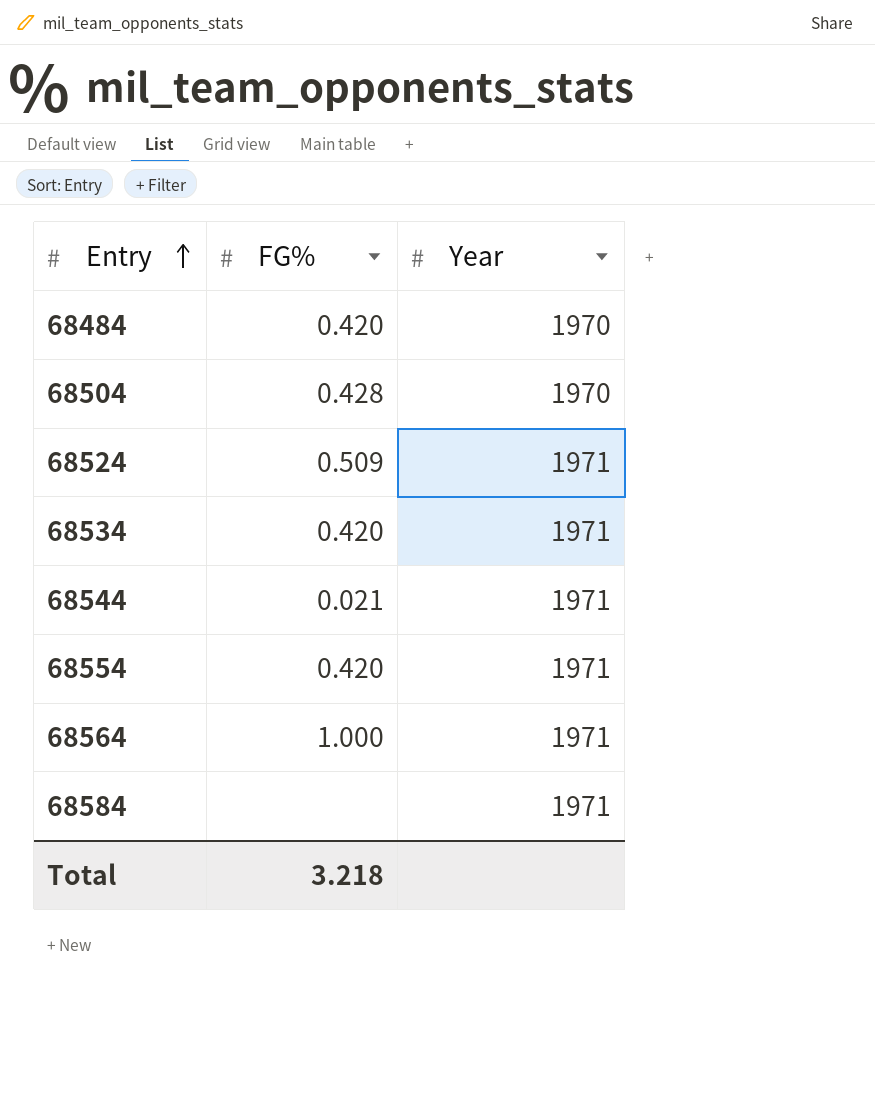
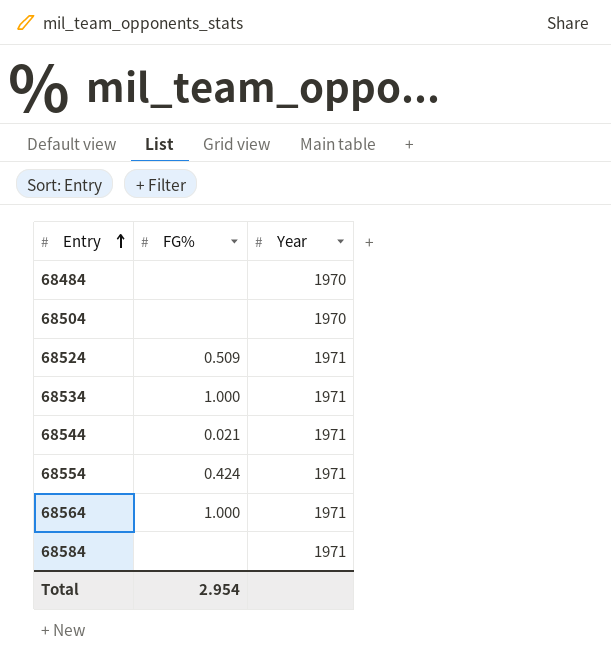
68484 | FG%: 0.420 -> none
68504 | FG%: 0.428 -> none
68534 | FG%: 0.420 -> 1.000
68554 | FG%: 0.420 -> 0.424
Total | FG%: 3.218 -> 2.954

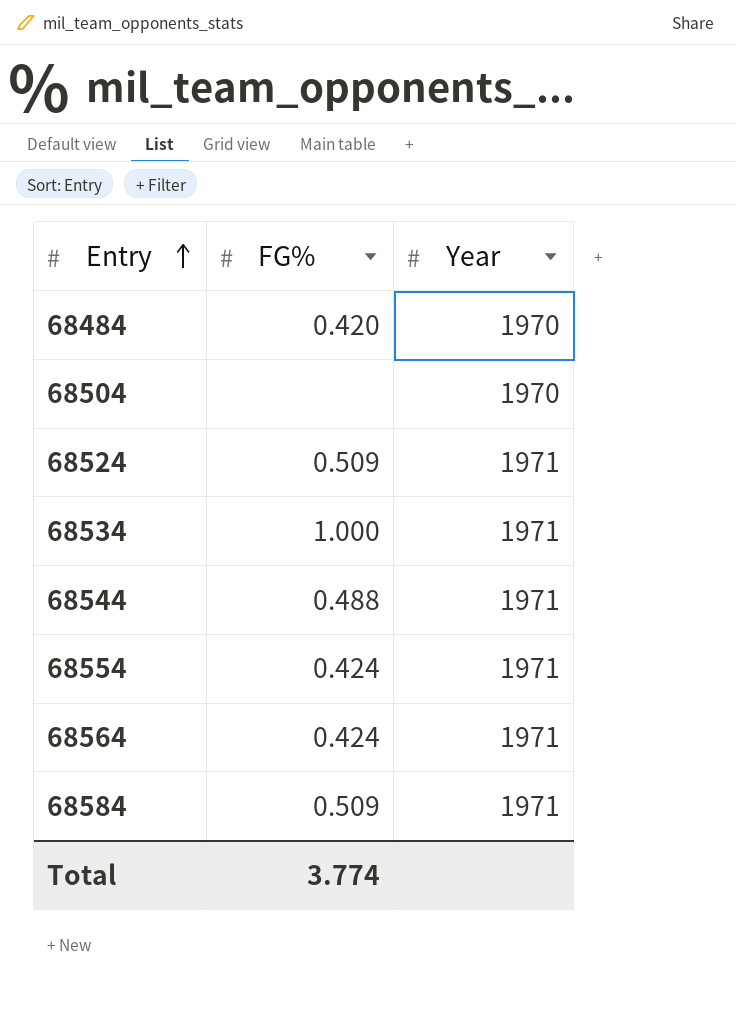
68484 | FG%: none -> 0.420
68544 | FG%: 0.021 -> 0.488
68564 | FG%: 1.000 -> 0.424
68584 | FG%: none -> 0.509
Total | FG%: 2.954 -> 3.774

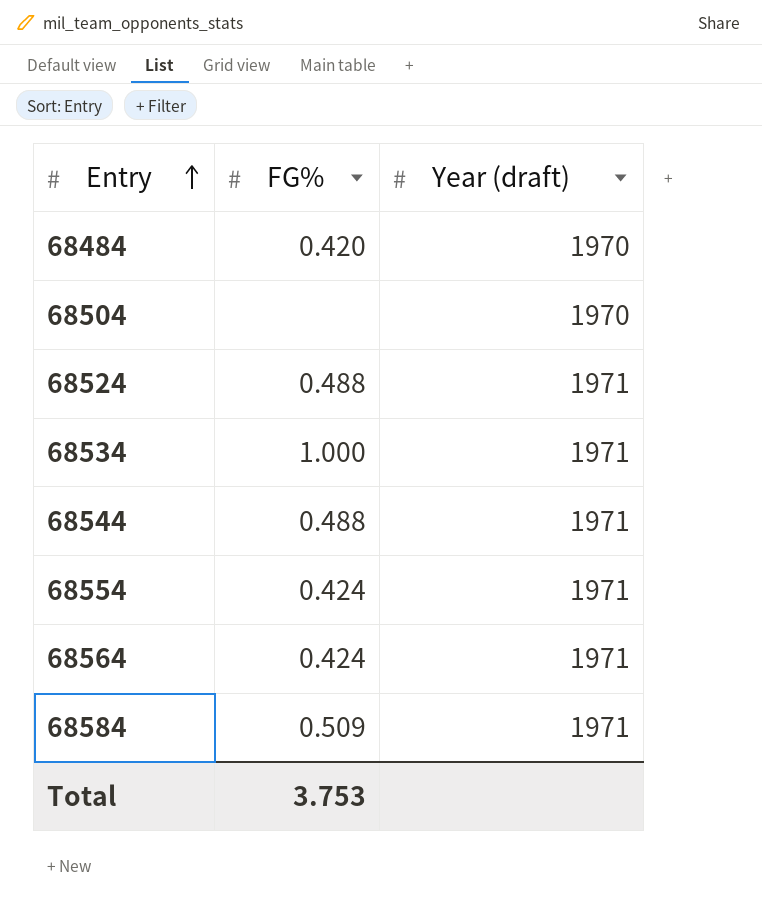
column name: Year -> Year (draft)
68524 | FG%: 0.509 -> 0.488
Total | FG%: 3.774 -> 3.753

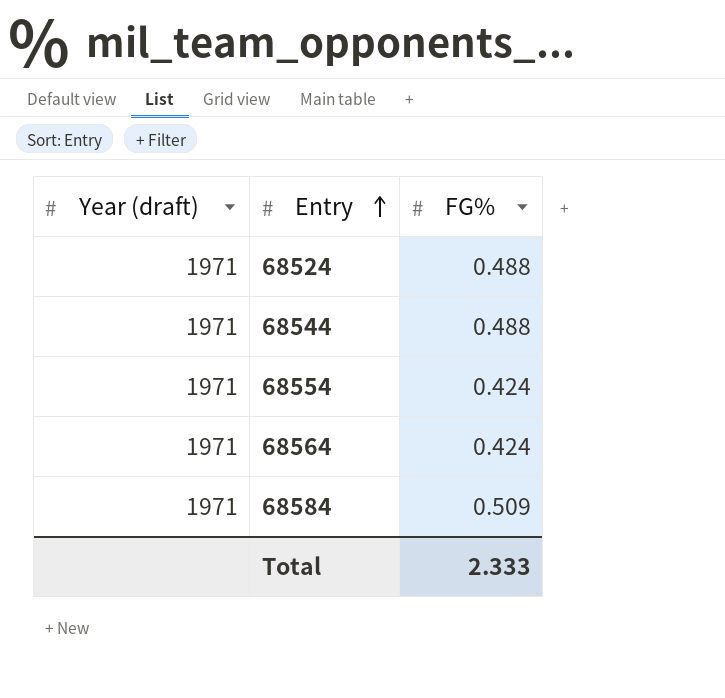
column Year (draft) | position: 3 -> 1
row 68484: 0.420 | 1970 -> none
row 68504: none | 1970 -> none
row 68534: 1.000 | 1971 -> none
Total | FG%: 3.753 -> 2.333

